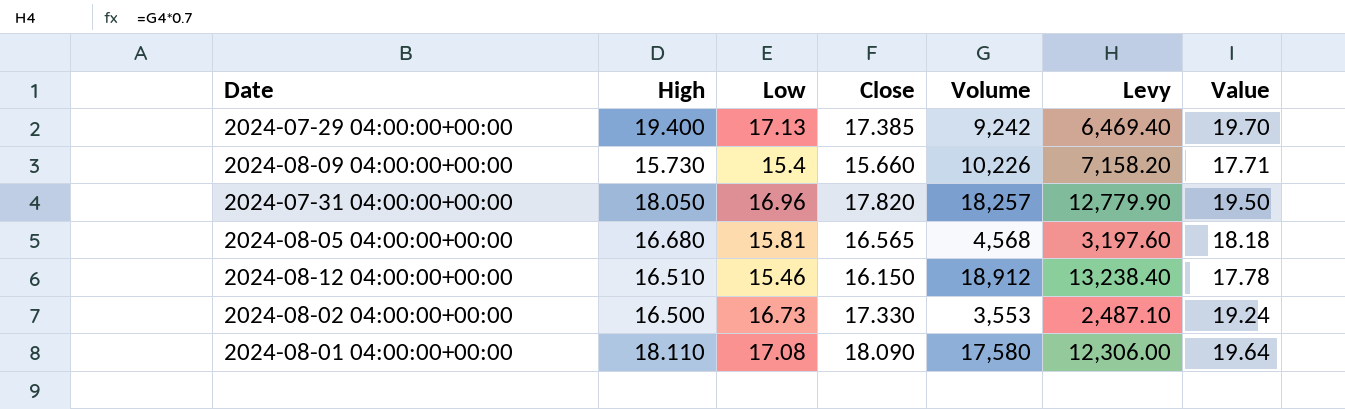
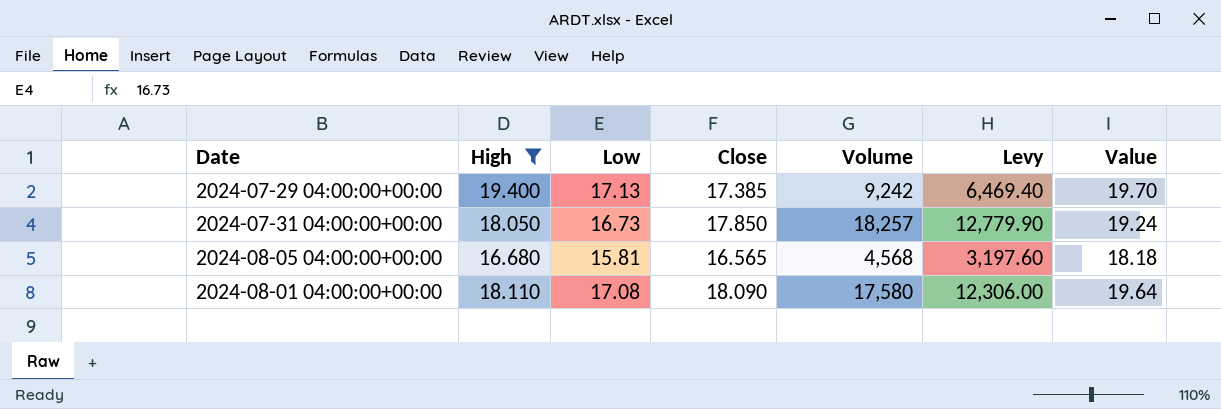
filter: none -> High >= 16.680
2024-07-31 04:00:00+00:00 | Low: 16.96 -> 16.73
2024-07-31 04:00:00+00:00 | Close: 17.820 -> 17.850
2024-07-31 04:00:00+00:00 | Value: 19.50 -> 19.24

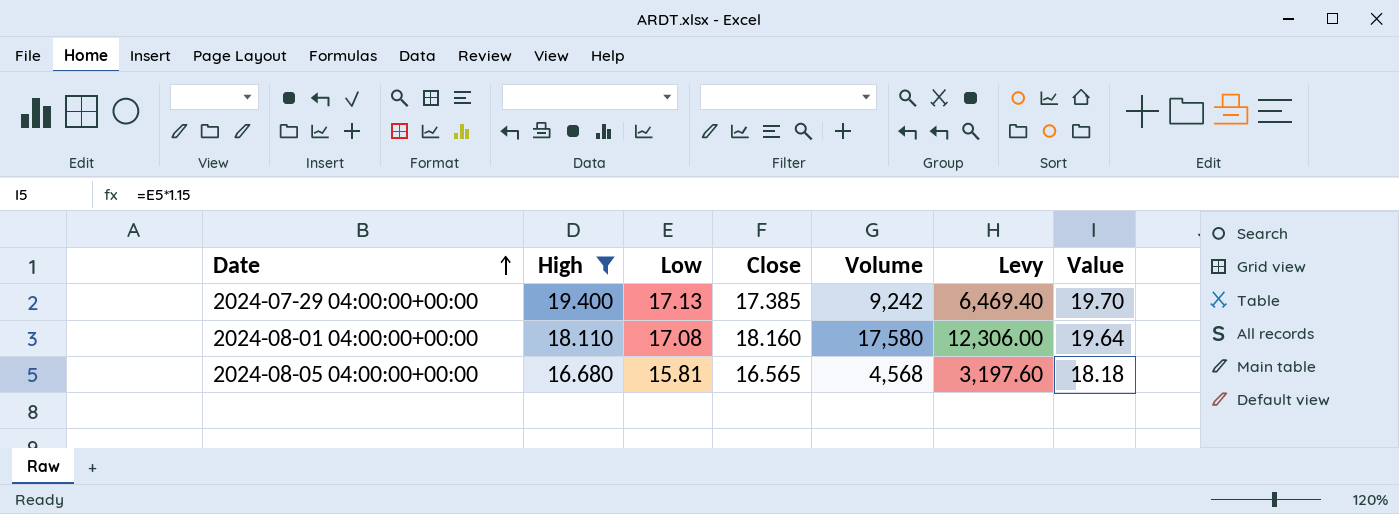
row order: none -> Date ascending
row 2024-07-31 04:00:00+00:00: 18.050 | 16.73 | 17.850 | 18,257 | 12,779.90 | 19.24 -> none
2024-08-01 04:00:00+00:00 | Close: 18.090 -> 18.160

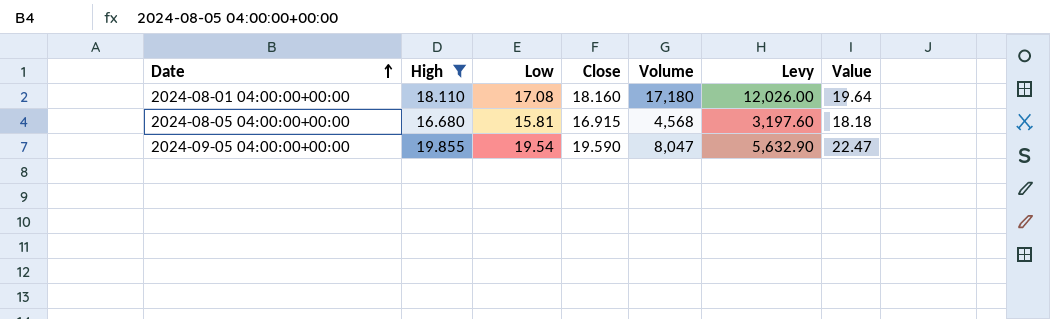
row 2024-07-29 04:00:00+00:00: 19.400 | 17.13 | 17.385 | 9,242 | 6,469.40 | 19.70 -> none
2024-08-01 04:00:00+00:00 | Volume: 17,580 -> 17,180
2024-08-01 04:00:00+00:00 | Levy: 12,306.00 -> 12,026.00
2024-08-05 04:00:00+00:00 | Close: 16.565 -> 16.915
row 2024-09-05 04:00:00+00:00: none -> 19.855 | 19.54 | 19.590 | 8,047 | 5,632.90 | 22.47

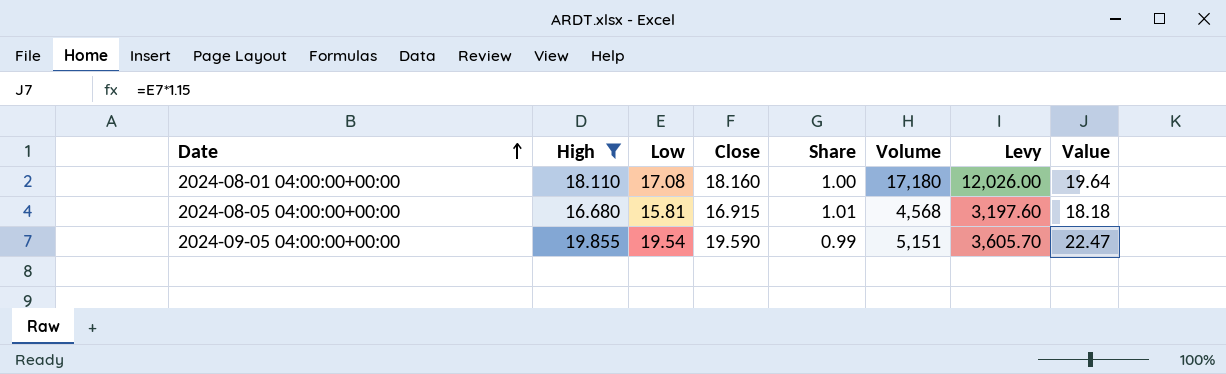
column Share | formula: none -> [Close] / [High]
2024-09-05 04:00:00+00:00 | Volume: 8,047 -> 5,151
2024-09-05 04:00:00+00:00 | Levy: 5,632.90 -> 3,605.70

